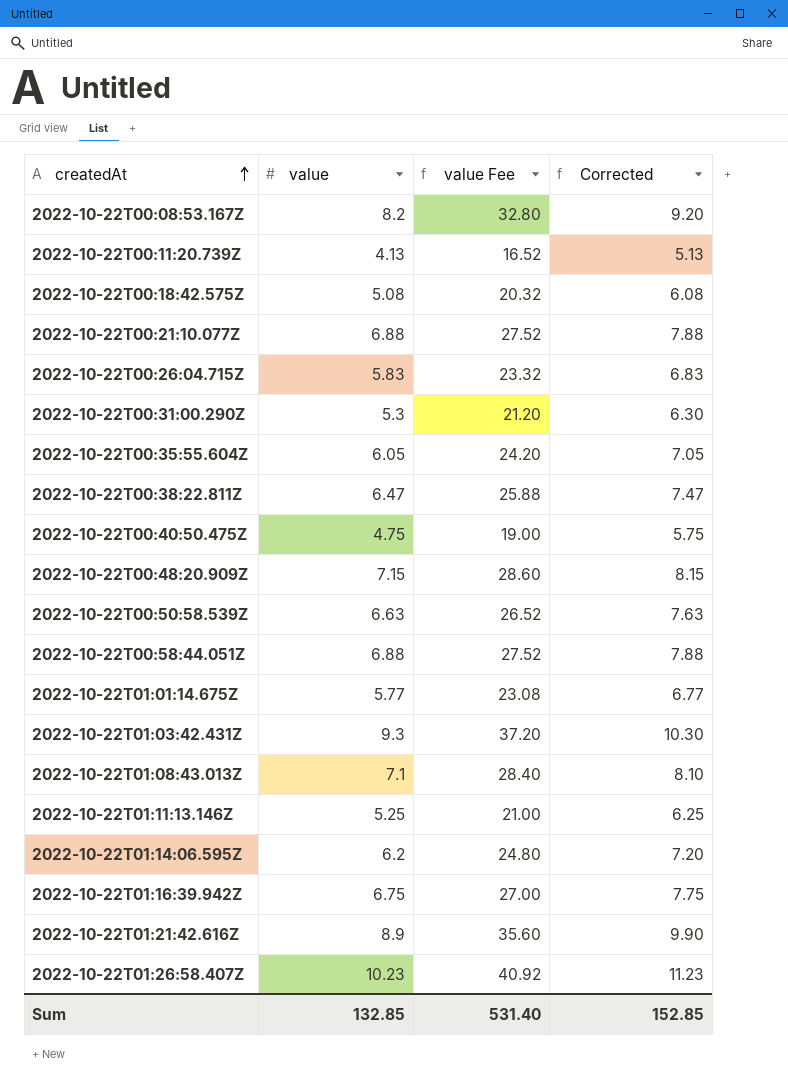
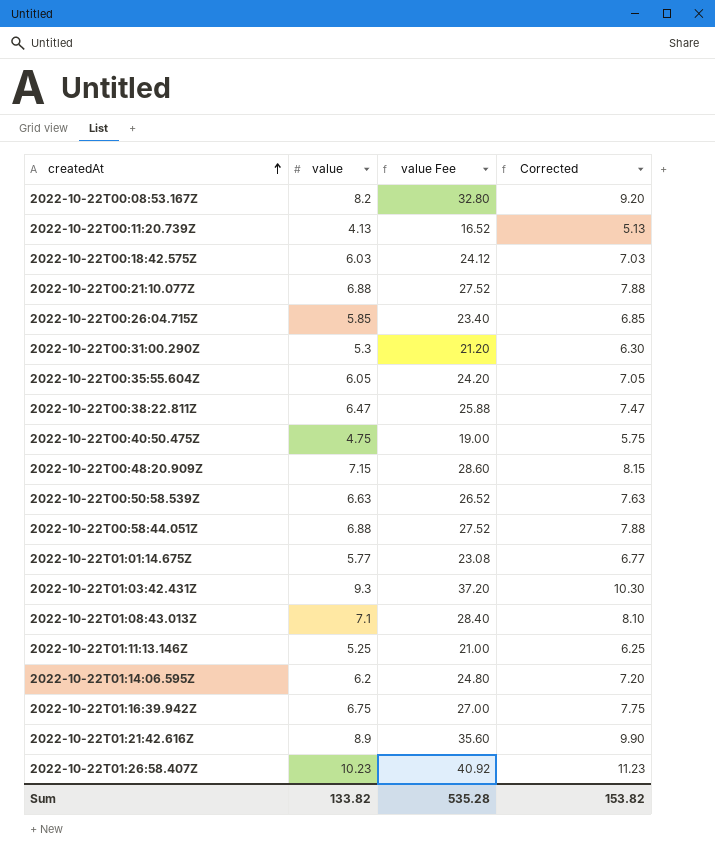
2022-10-22T00:18:42.575Z | value: 5.08 -> 6.03
2022-10-22T00:18:42.575Z | value Fee: 20.32 -> 24.12
2022-10-22T00:18:42.575Z | Corrected: 6.08 -> 7.03
2022-10-22T00:26:04.715Z | value: 5.83 -> 5.85
2022-10-22T00:26:04.715Z | value Fee: 23.32 -> 23.40
2022-10-22T00:26:04.715Z | Corrected: 6.83 -> 6.85
Sum | value: 132.85 -> 133.82
Sum | value Fee: 531.40 -> 535.28
Sum | Corrected: 152.85 -> 153.82

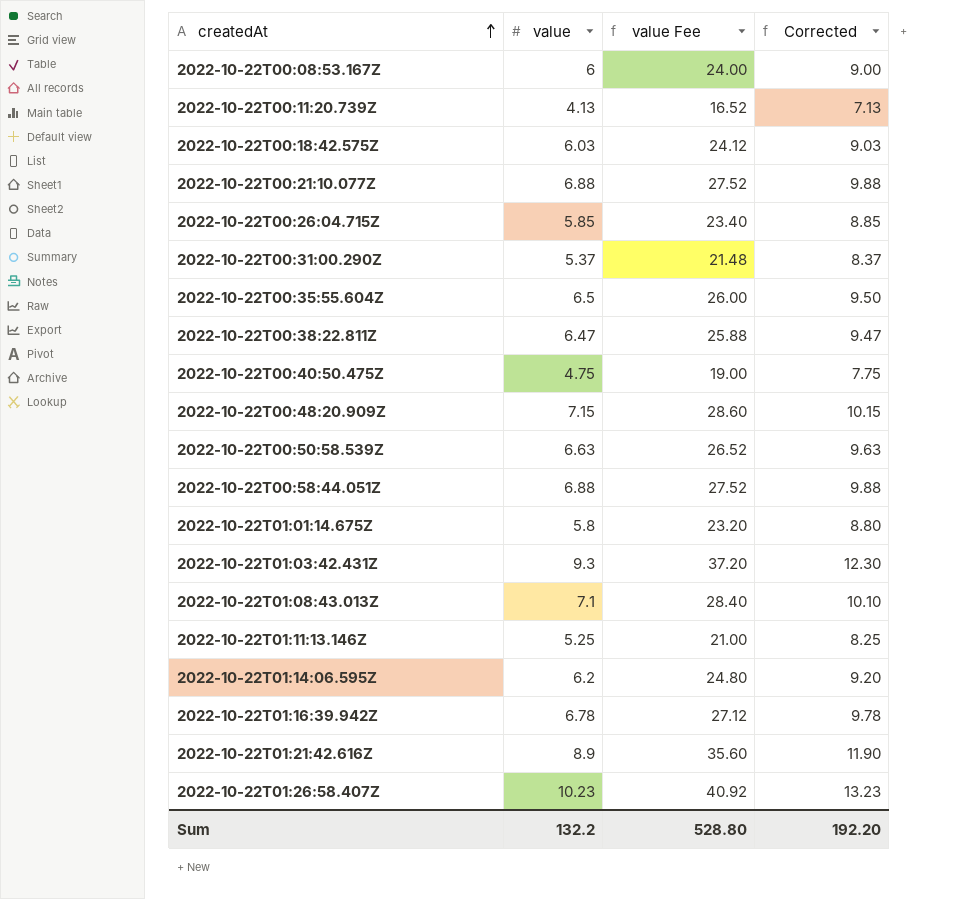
column Corrected | formula: [value] + 1 -> [value] + 3
2022-10-22T00:08:53.167Z | value: 8.2 -> 6
2022-10-22T00:08:53.167Z | value Fee: 32.80 -> 24.00
2022-10-22T00:31:00.290Z | value: 5.3 -> 5.37
2022-10-22T00:31:00.290Z | value Fee: 21.20 -> 21.48
2022-10-22T00:35:55.604Z | value: 6.05 -> 6.5
2022-10-22T00:35:55.604Z | value Fee: 24.20 -> 26.00
2022-10-22T01:01:14.675Z | value: 5.77 -> 5.8
2022-10-22T01:01:14.675Z | value Fee: 23.08 -> 23.20
2022-10-22T01:16:39.942Z | value: 6.75 -> 6.78
2022-10-22T01:16:39.942Z | value Fee: 27.00 -> 27.12
Sum | value: 133.82 -> 132.2
Sum | value Fee: 535.28 -> 528.80
Sum | Corrected: 153.82 -> 192.20

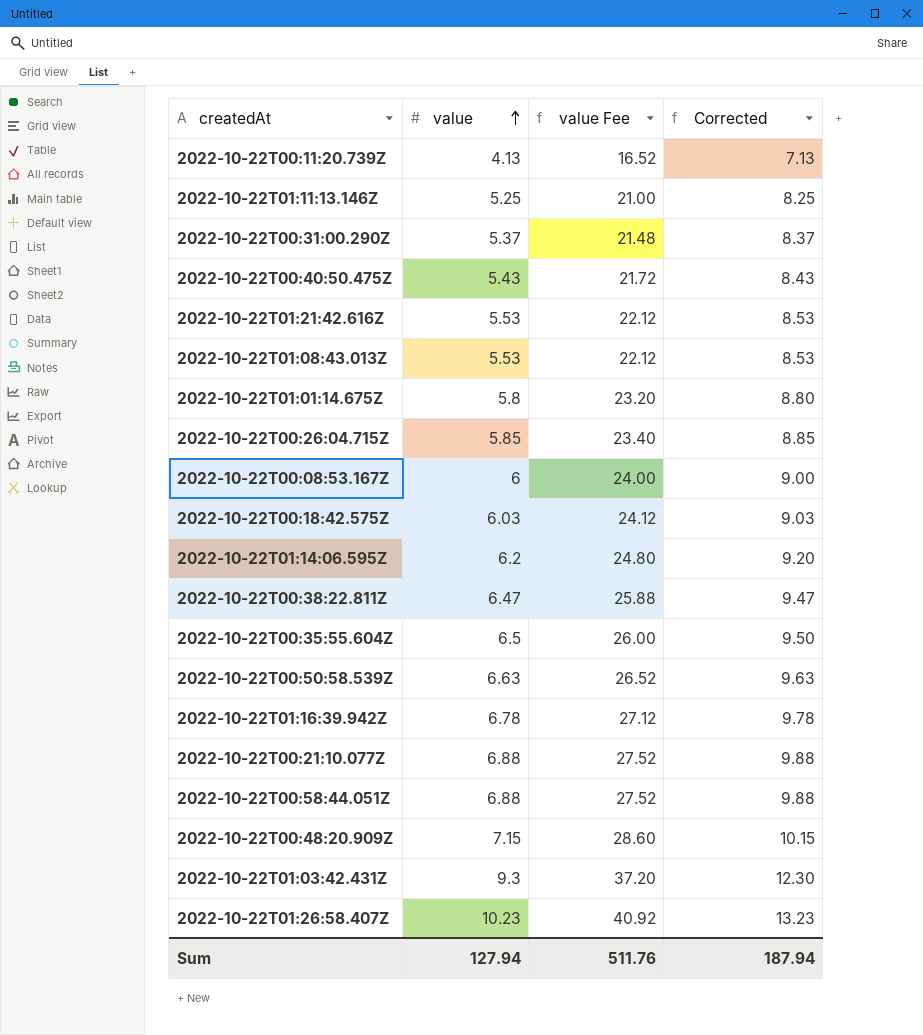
row order: createdAt ascending -> value ascending
2022-10-22T00:40:50.475Z | value: 4.75 -> 5.43
2022-10-22T00:40:50.475Z | value Fee: 19.00 -> 21.72
2022-10-22T00:40:50.475Z | Corrected: 7.75 -> 8.43
2022-10-22T01:21:42.616Z | value: 8.9 -> 5.53
2022-10-22T01:21:42.616Z | value Fee: 35.60 -> 22.12
2022-10-22T01:21:42.616Z | Corrected: 11.90 -> 8.53
2022-10-22T01:08:43.013Z | value: 7.1 -> 5.53
2022-10-22T01:08:43.013Z | value Fee: 28.40 -> 22.12
2022-10-22T01:08:43.013Z | Corrected: 10.10 -> 8.53
Sum | value: 132.2 -> 127.94
Sum | value Fee: 528.80 -> 511.76
Sum | Corrected: 192.20 -> 187.94

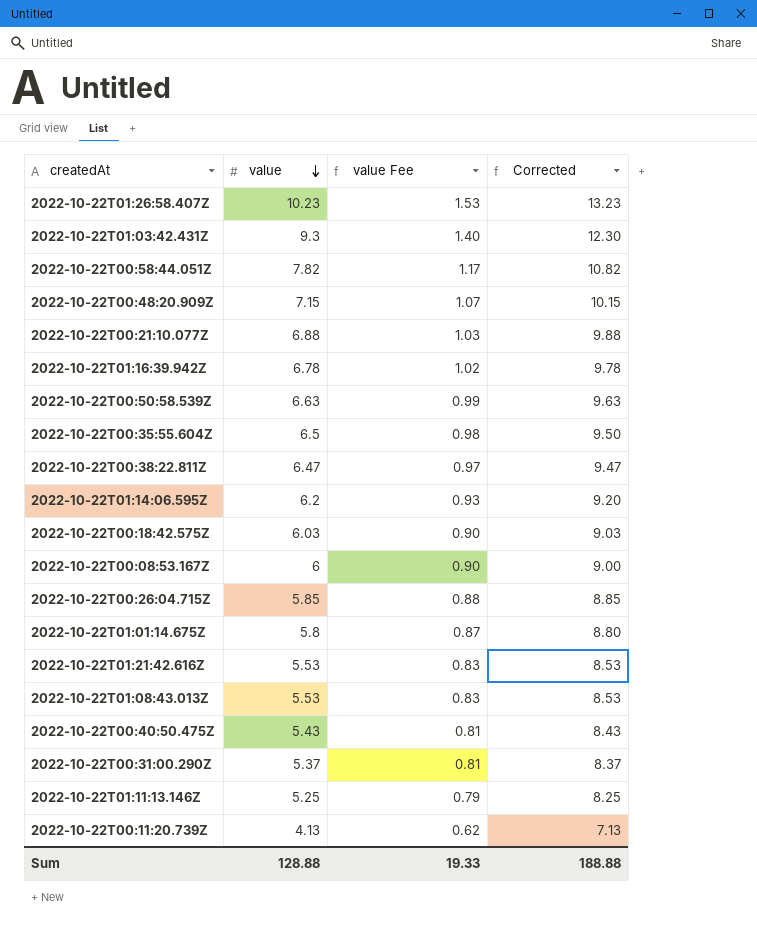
row order: value ascending -> value descending
column value Fee | formula: [value] * 4 -> [value] * 0.15
2022-10-22T00:58:44.051Z | value: 6.88 -> 7.82
2022-10-22T00:58:44.051Z | Corrected: 9.88 -> 10.82
Sum | value: 127.94 -> 128.88
Sum | value Fee: 511.76 -> 19.33
Sum | Corrected: 187.94 -> 188.88

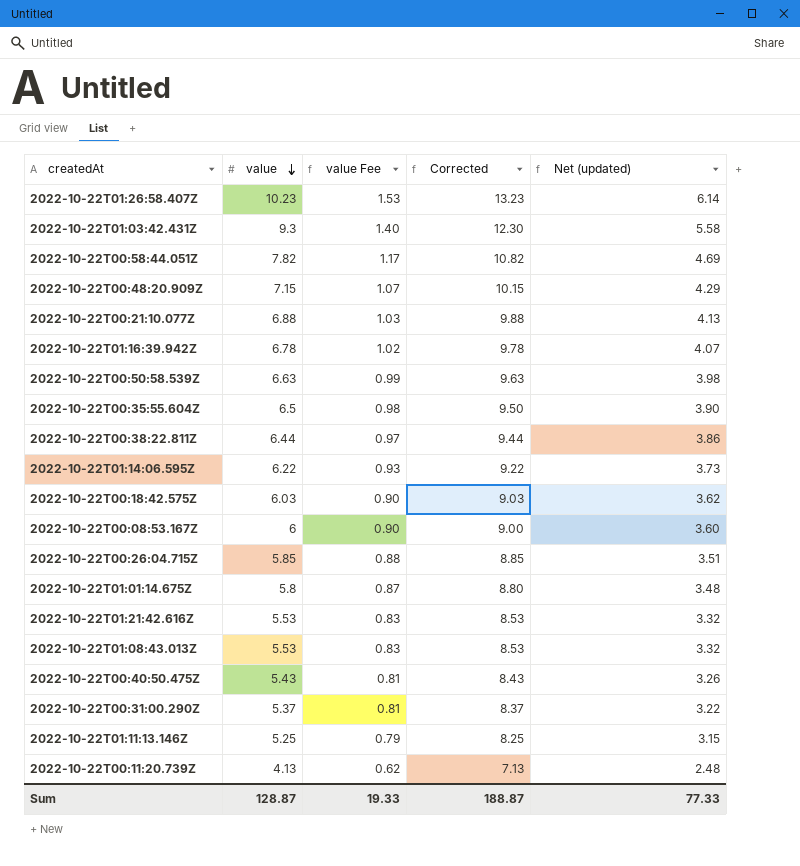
column Net (updated) | formula: none -> [value] * 0.6
2022-10-22T00:38:22.811Z | value: 6.47 -> 6.44
2022-10-22T00:38:22.811Z | Corrected: 9.47 -> 9.44
2022-10-22T01:14:06.595Z | value: 6.2 -> 6.22
2022-10-22T01:14:06.595Z | Corrected: 9.20 -> 9.22
Sum | value: 128.88 -> 128.87
Sum | Corrected: 188.88 -> 188.87

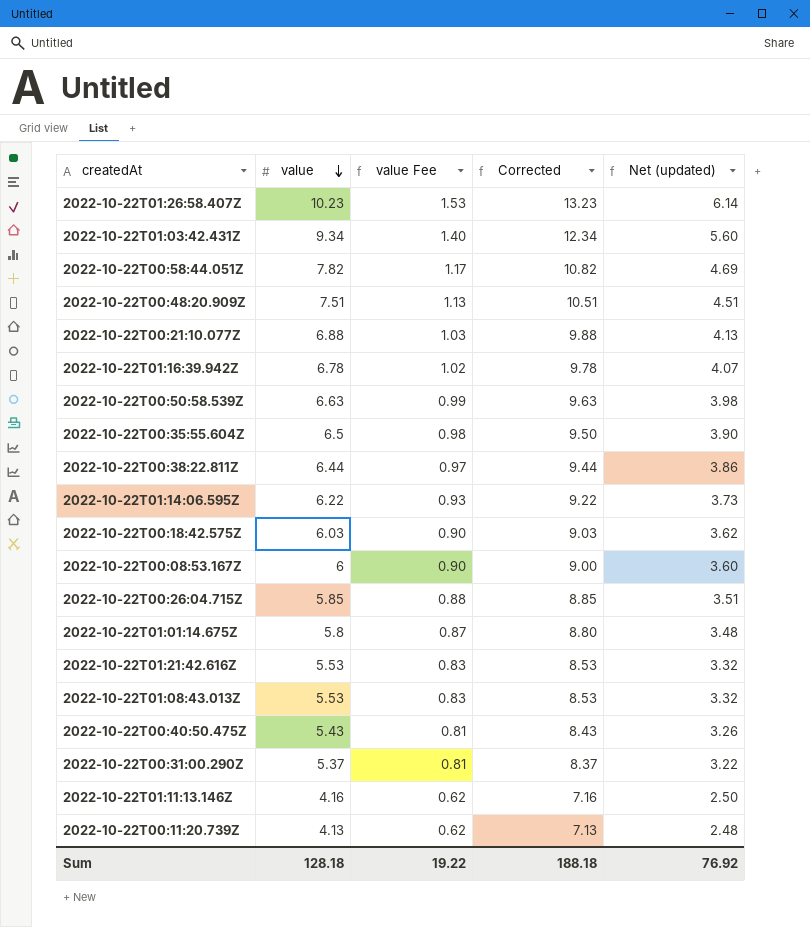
2022-10-22T01:03:42.431Z | value: 9.3 -> 9.34
2022-10-22T01:03:42.431Z | Corrected: 12.30 -> 12.34
2022-10-22T01:03:42.431Z | Net (updated): 5.58 -> 5.60
2022-10-22T00:48:20.909Z | value: 7.15 -> 7.51
2022-10-22T00:48:20.909Z | value Fee: 1.07 -> 1.13
2022-10-22T00:48:20.909Z | Corrected: 10.15 -> 10.51
2022-10-22T00:48:20.909Z | Net (updated): 4.29 -> 4.51
2022-10-22T01:11:13.146Z | value: 5.25 -> 4.16
2022-10-22T01:11:13.146Z | value Fee: 0.79 -> 0.62
2022-10-22T01:11:13.146Z | Corrected: 8.25 -> 7.16
2022-10-22T01:11:13.146Z | Net (updated): 3.15 -> 2.50
Sum | value: 128.87 -> 128.18
Sum | value Fee: 19.33 -> 19.22
Sum | Corrected: 188.87 -> 188.18
Sum | Net (updated): 77.33 -> 76.92

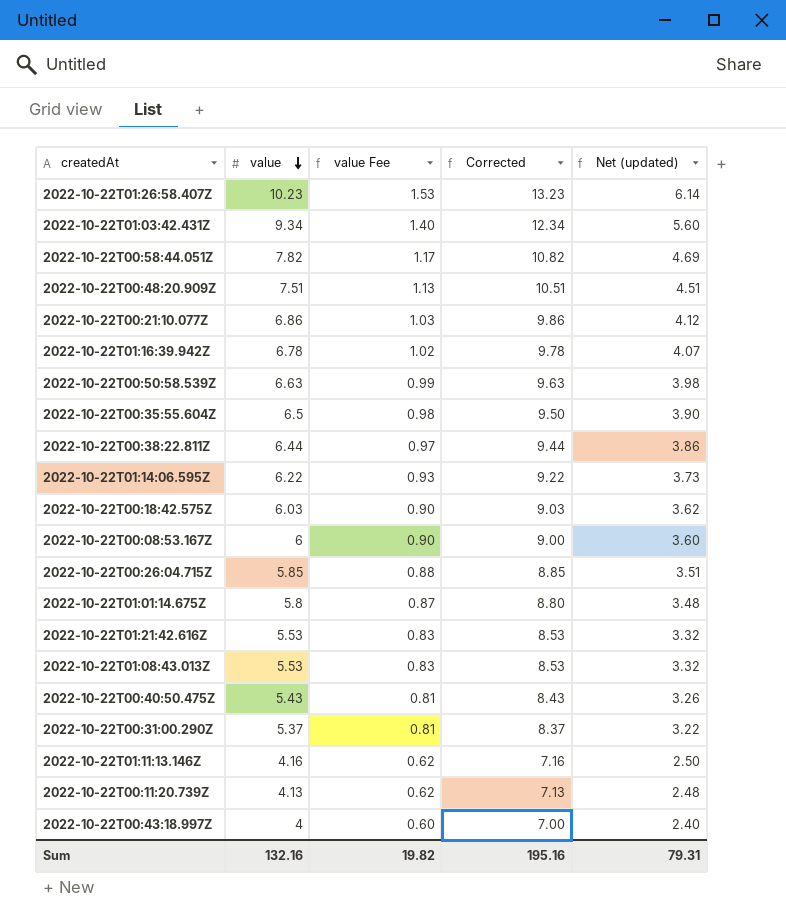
2022-10-22T00:21:10.077Z | value: 6.88 -> 6.86
2022-10-22T00:21:10.077Z | Corrected: 9.88 -> 9.86
2022-10-22T00:21:10.077Z | Net (updated): 4.13 -> 4.12
row 2022-10-22T00:43:18.997Z: none -> 4 | 0.60 | 7.00 | 2.40
Sum | value: 128.18 -> 132.16
Sum | value Fee: 19.22 -> 19.82
Sum | Corrected: 188.18 -> 195.16
Sum | Net (updated): 76.92 -> 79.31

